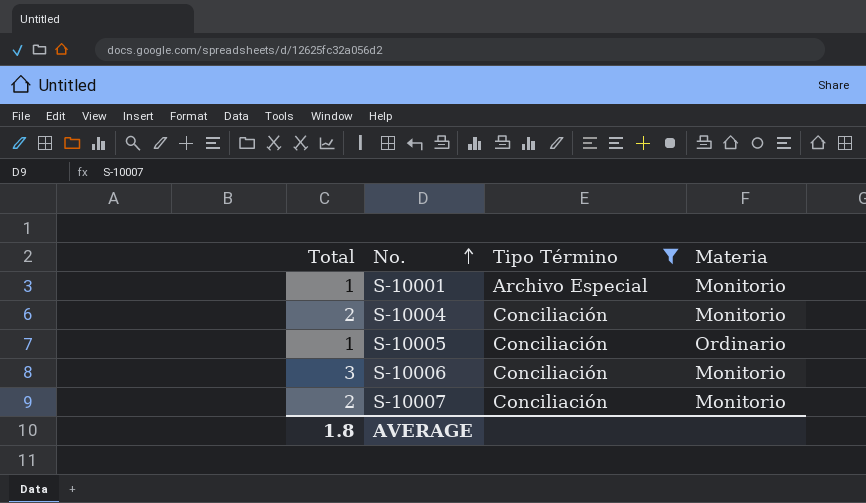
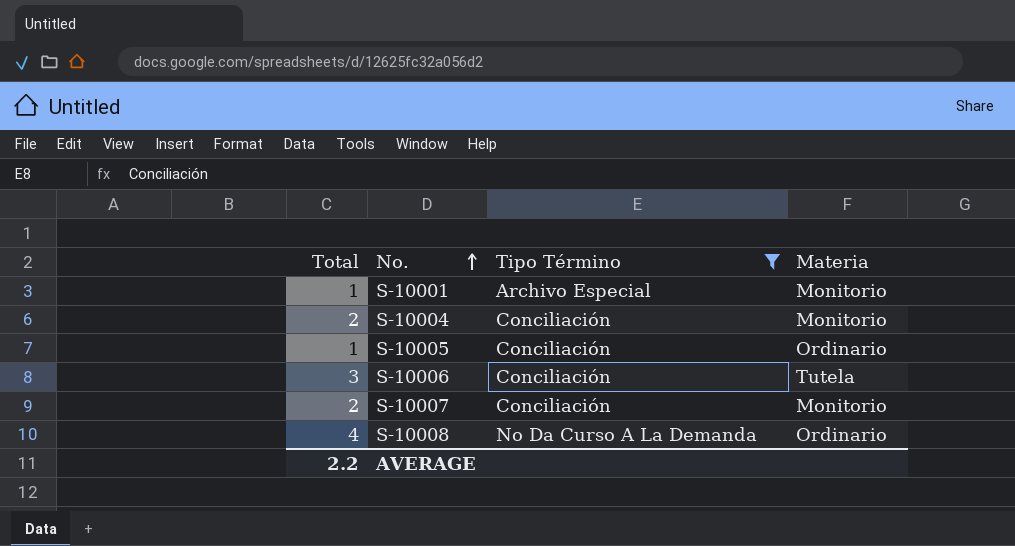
S-10006 | Materia: Monitorio -> Tutela
row S-10008: none -> 4 | No Da Curso A La Demanda | Ordinario
AVERAGE | Total: 1.8 -> 2.2

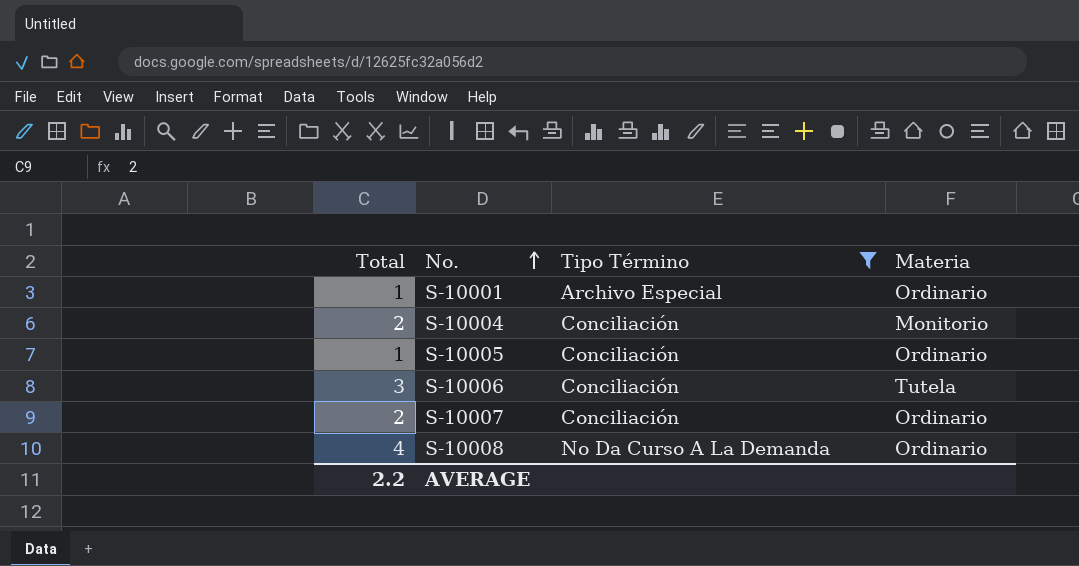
S-10001 | Materia: Monitorio -> Ordinario
S-10007 | Materia: Monitorio -> Ordinario

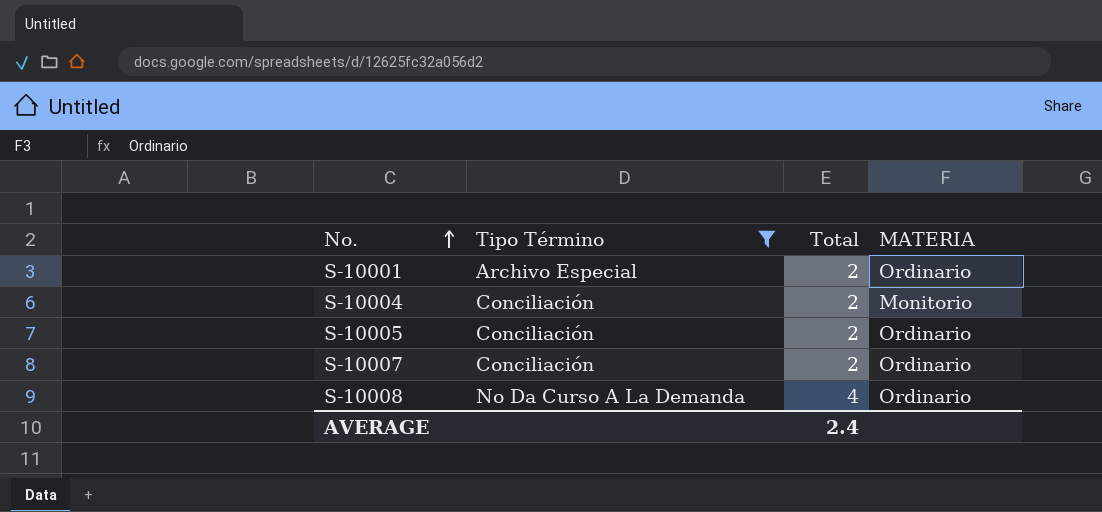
column Total | position: 1 -> 3
column name: Materia -> MATERIA
row S-10006: 3 | Conciliación | Tutela -> none
S-10001 | Total: 1 -> 2
S-10005 | Total: 1 -> 2
AVERAGE | Total: 2.2 -> 2.4

